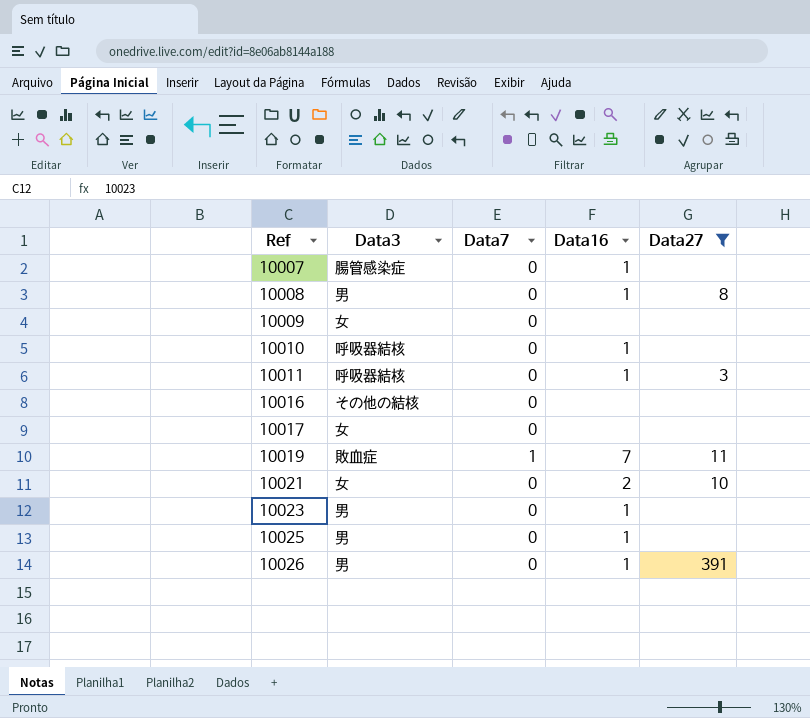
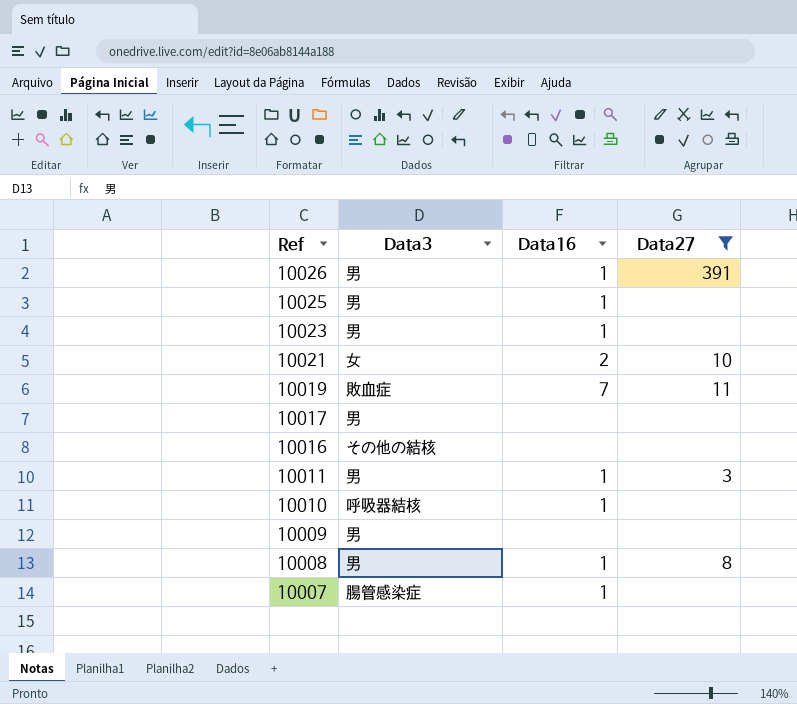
row order: Ref ascending -> Ref descending
column Data7 | position: 3 -> none
10017 | Data3: 女 -> 男
10011 | Data3: 呼吸器結核 -> 男
10009 | Data3: 女 -> 男

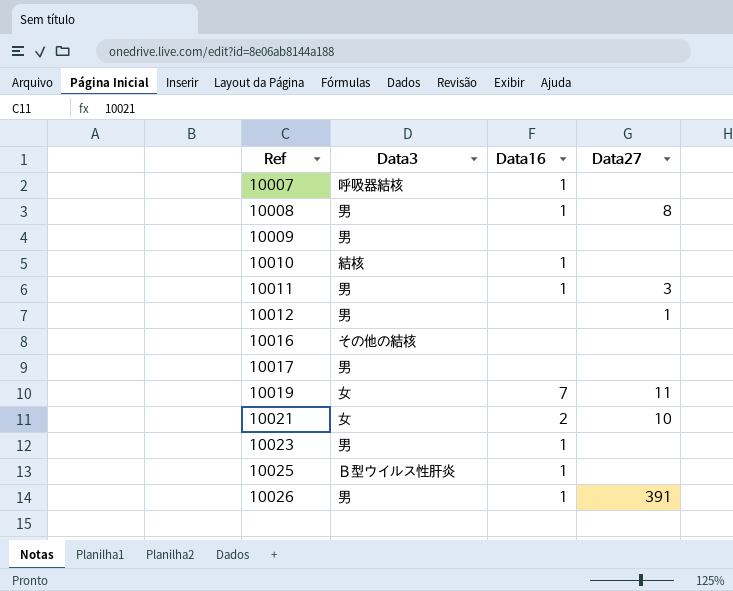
filter: Data27 != 1 -> none
row order: Ref descending -> Ref ascending
10007 | Data3: 腸管感染症 -> 呼吸器結核
10010 | Data3: 呼吸器結核 -> 結核
10019 | Data3: 敗血症 -> 女
10025 | Data3: 男 -> Ｂ型ウイルス性肝炎

